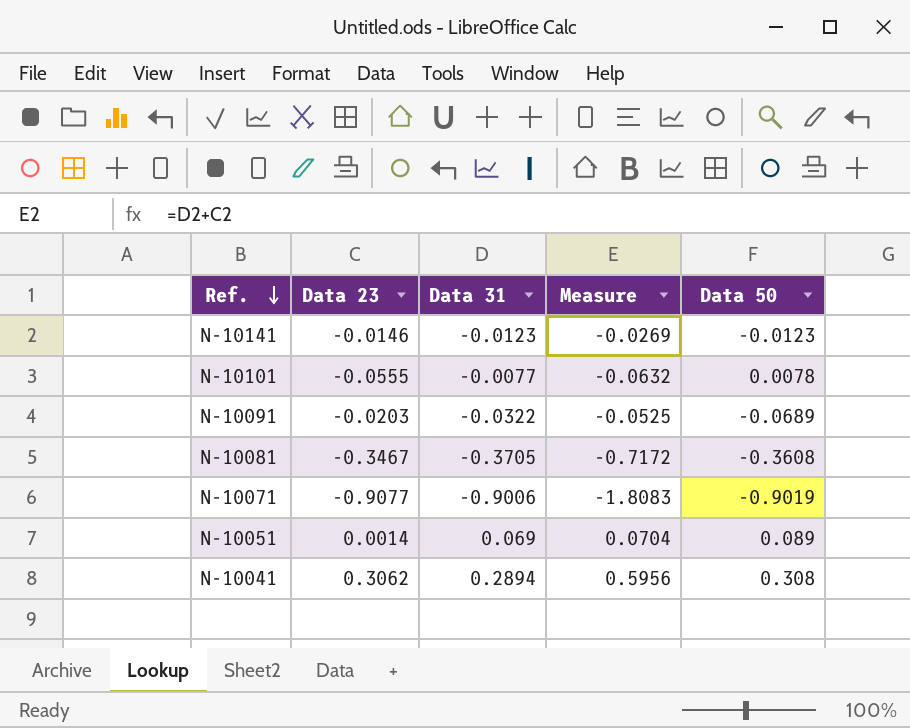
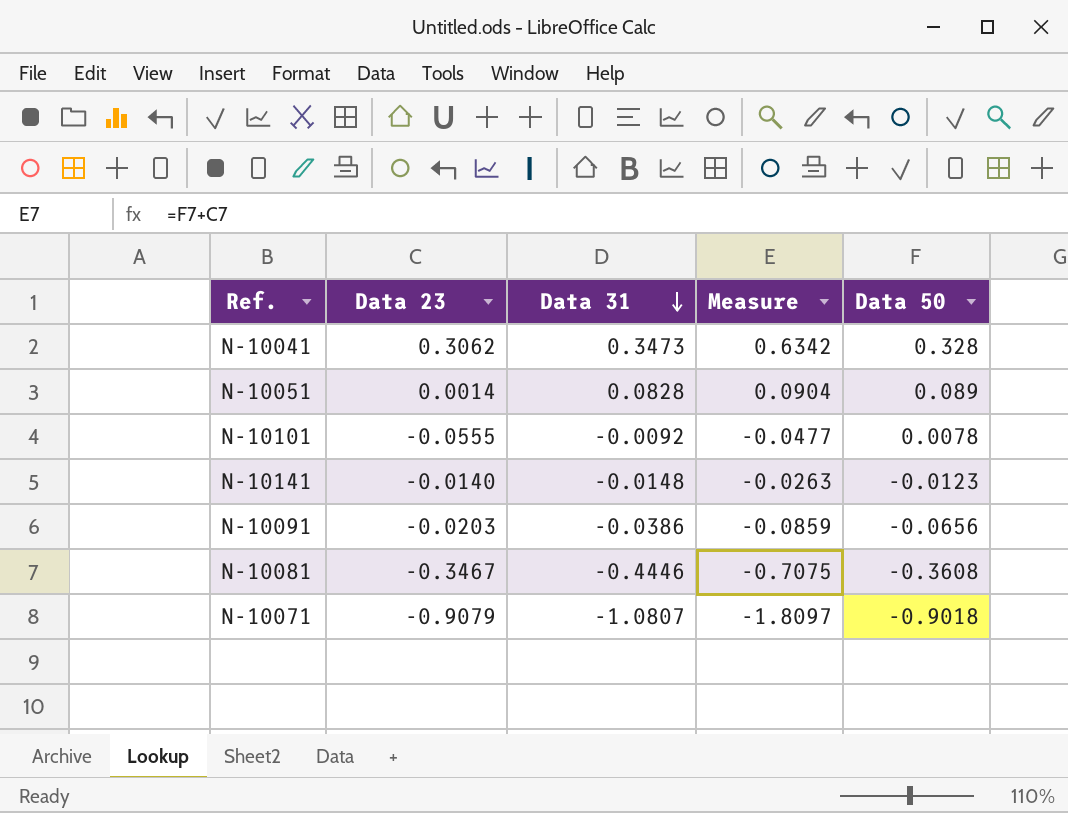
row order: Ref. descending -> Data 31 descending
column Measure | formula: [Data 23] + [Data 31] -> [Data 23] + [Data 50]
N-10041 | Data 31: 0.2894 -> 0.3473
N-10041 | Data 50: 0.308 -> 0.328
N-10051 | Data 31: 0.069 -> 0.0828
N-10101 | Data 31: -0.0077 -> -0.0092
N-10141 | Data 23: -0.0146 -> -0.0140
N-10141 | Data 31: -0.0123 -> -0.0148
N-10091 | Data 31: -0.0322 -> -0.0386
N-10091 | Data 50: -0.0689 -> -0.0656
N-10081 | Data 31: -0.3705 -> -0.4446
N-10071 | Data 23: -0.9077 -> -0.9079
N-10071 | Data 31: -0.9006 -> -1.0807
N-10071 | Data 50: -0.9019 -> -0.9018

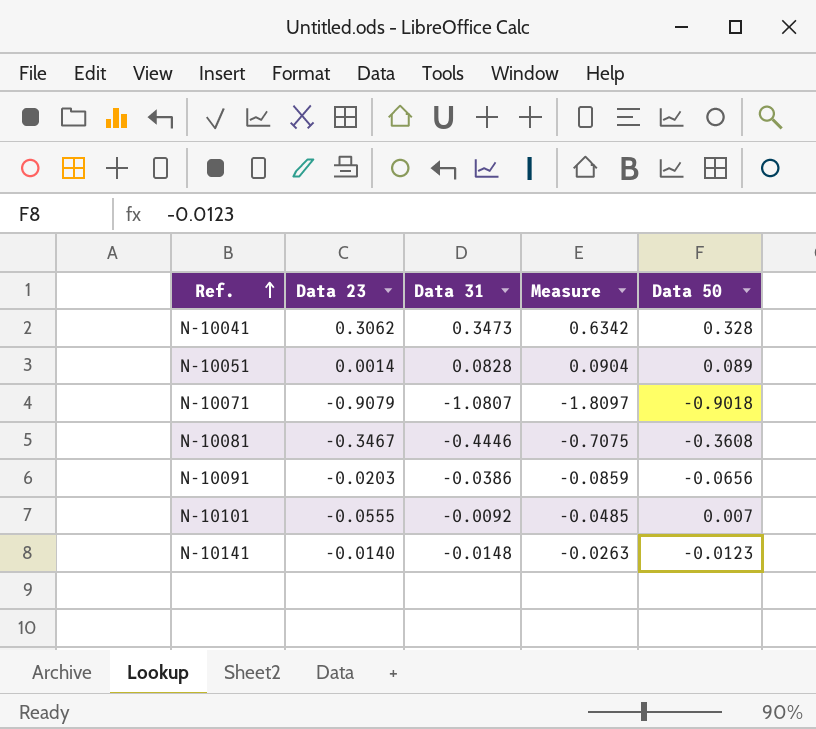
row order: Data 31 descending -> Ref. ascending
N-10101 | Measure: -0.0477 -> -0.0485
N-10101 | Data 50: 0.0078 -> 0.007

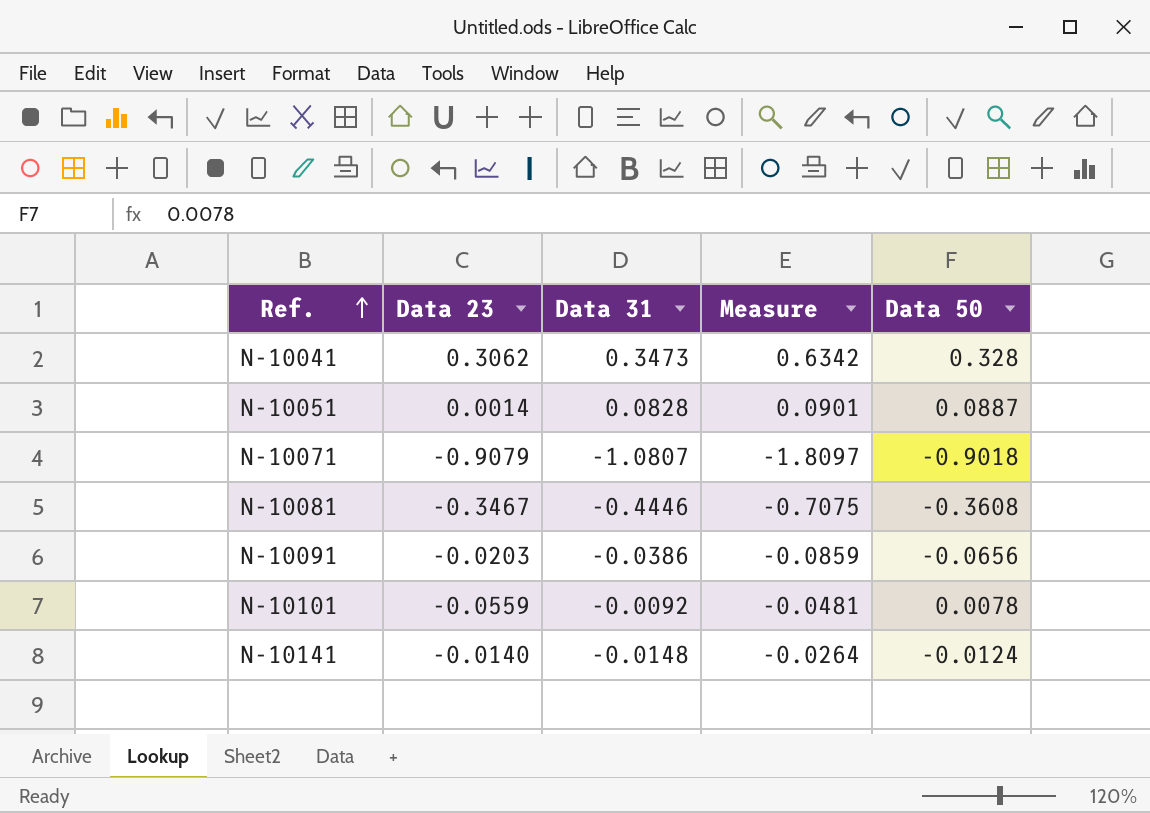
N-10051 | Measure: 0.0904 -> 0.0901
N-10051 | Data 50: 0.089 -> 0.0887
N-10101 | Data 23: -0.0555 -> -0.0559
N-10101 | Measure: -0.0485 -> -0.0481
N-10101 | Data 50: 0.007 -> 0.0078
N-10141 | Measure: -0.0263 -> -0.0264
N-10141 | Data 50: -0.0123 -> -0.0124

